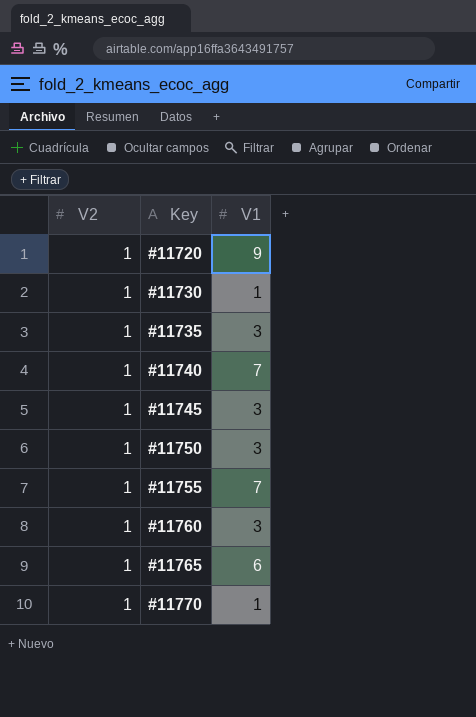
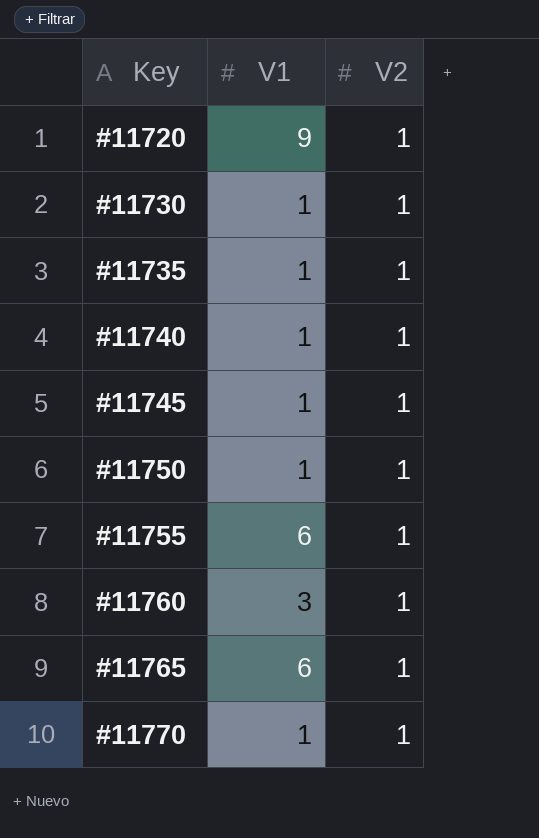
column V2 | position: 1 -> 3
#11735 | V1: 3 -> 1
#11740 | V1: 7 -> 1
#11745 | V1: 3 -> 1
#11750 | V1: 3 -> 1
#11755 | V1: 7 -> 6

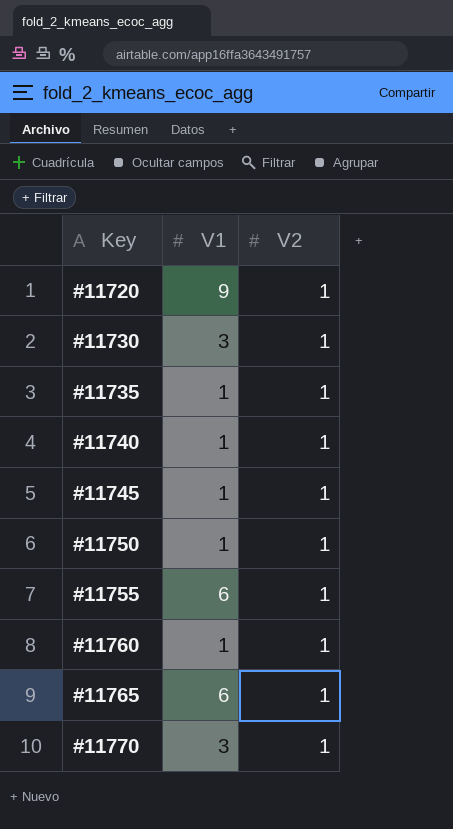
#11730 | V1: 1 -> 3
#11760 | V1: 3 -> 1
#11770 | V1: 1 -> 3

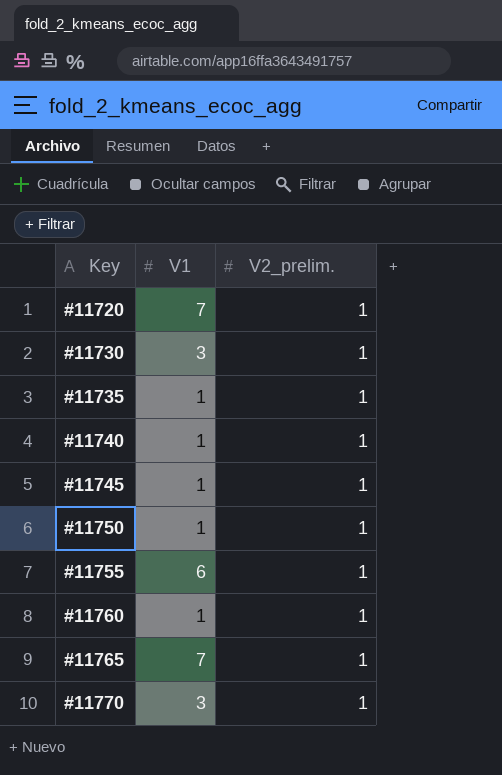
column name: V2 -> V2_prelim.
#11720 | V1: 9 -> 7
#11765 | V1: 6 -> 7

